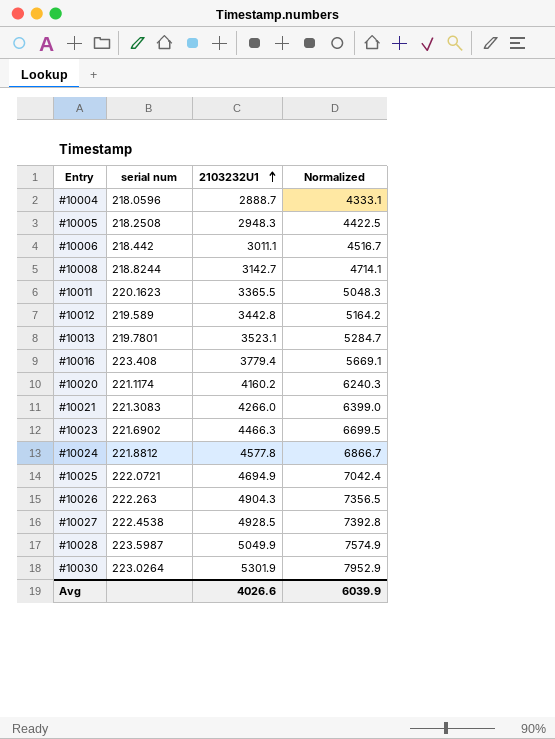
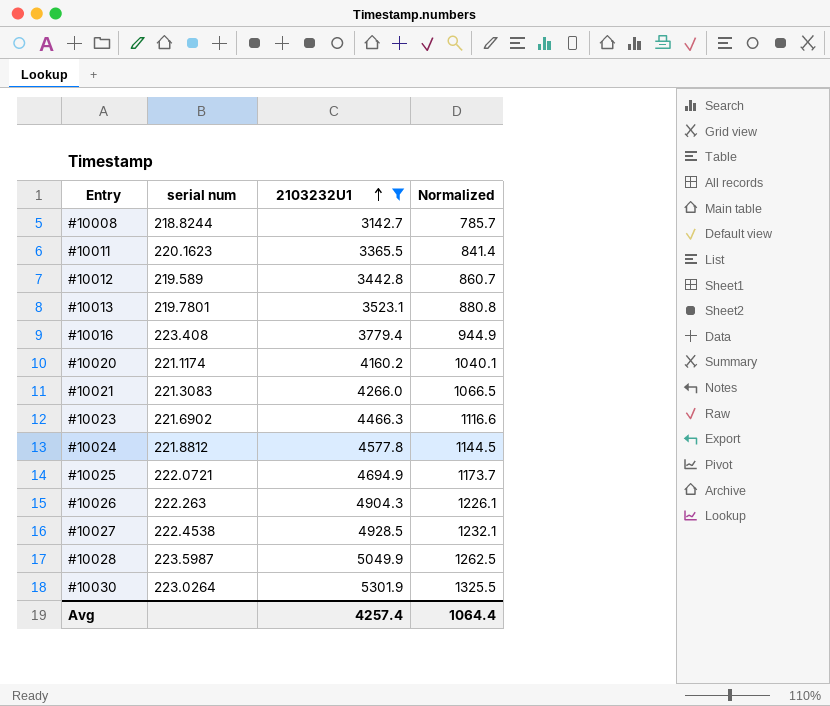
filter: none -> 2103232U1 >= 3142.7
column Normalized | formula: [2103232U1] * 1.5 -> [2103232U1] * 0.25
Avg | 2103232U1: 4026.6 -> 4257.4
Avg | Normalized: 6039.9 -> 1064.4

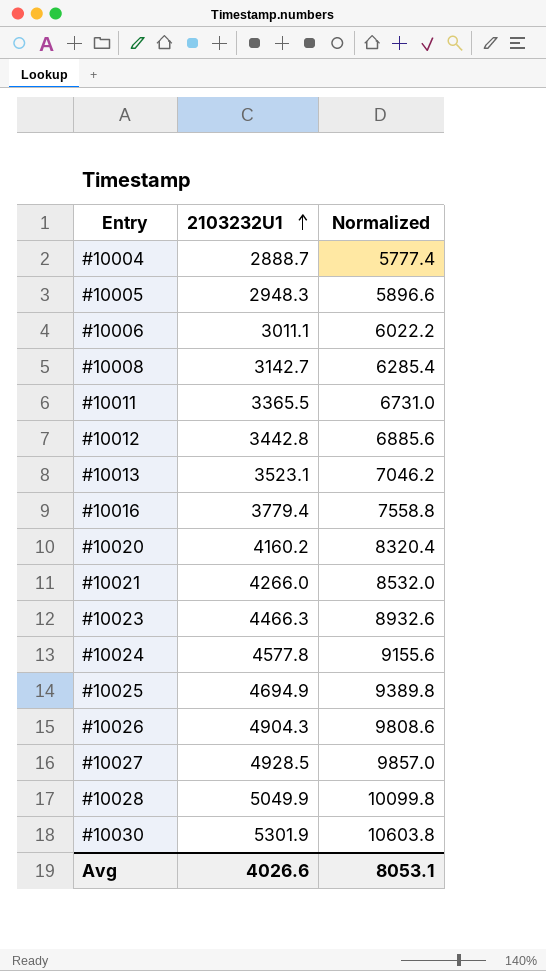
filter: 2103232U1 >= 3142.7 -> none
column serial num | position: 2 -> none
column Normalized | formula: [2103232U1] * 0.25 -> [2103232U1] * 2
Avg | 2103232U1: 4257.4 -> 4026.6
Avg | Normalized: 1064.4 -> 8053.1

